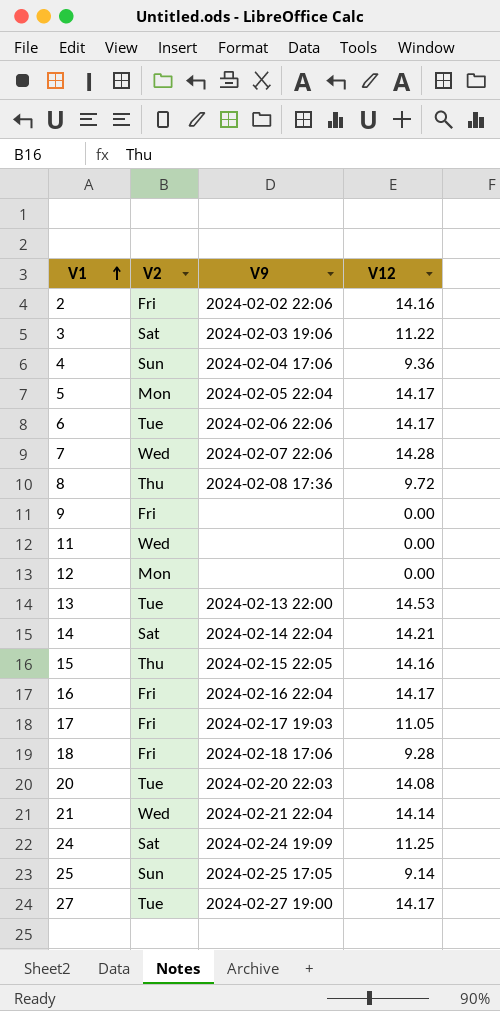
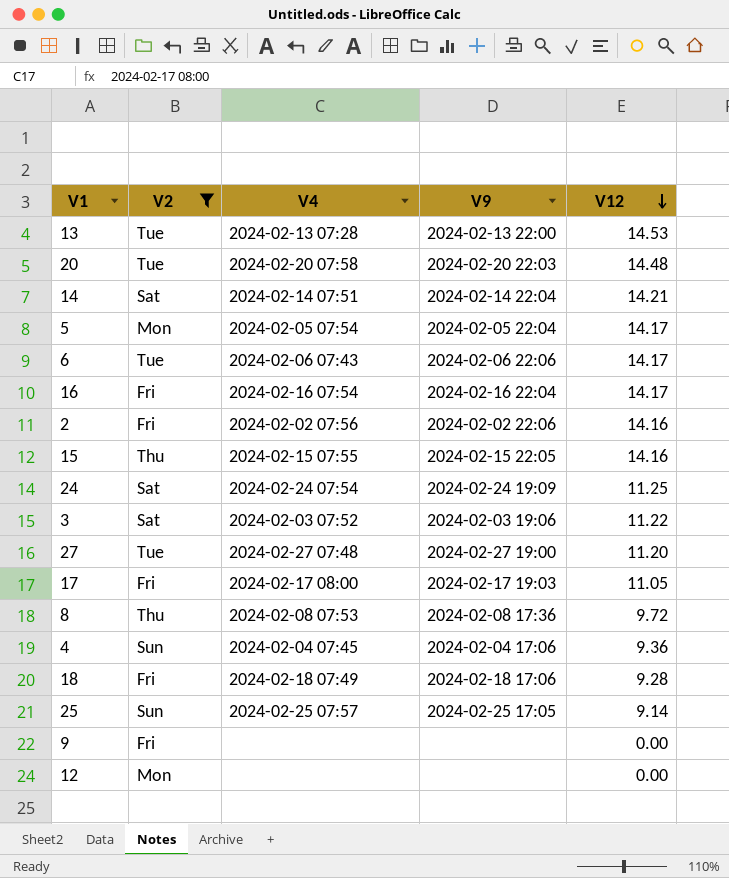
filter: none -> V2 != Wed
row order: V1 ascending -> V12 descending
column V4 | position: none -> 3
20 | V12: 14.08 -> 14.48
27 | V12: 14.17 -> 11.20

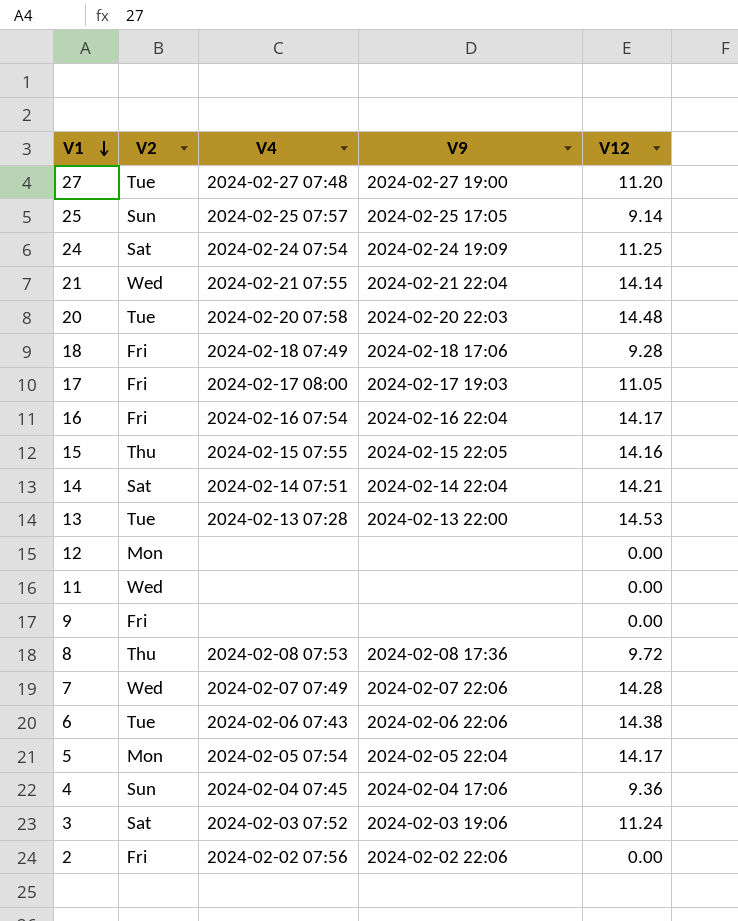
filter: V2 != Wed -> none
row order: V12 descending -> V1 descending
6 | V12: 14.17 -> 14.38
3 | V12: 11.22 -> 11.24
2 | V12: 14.16 -> 0.00

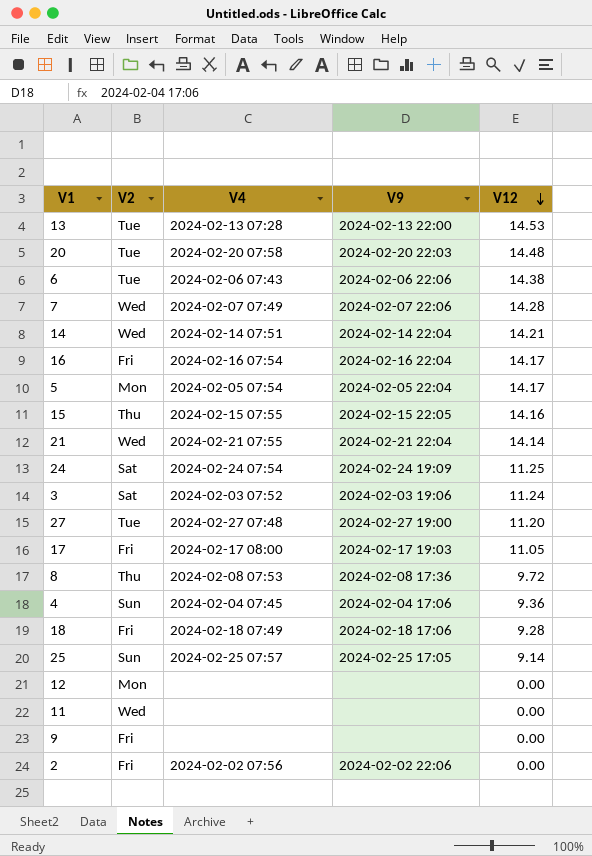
row order: V1 descending -> V12 descending
14 | V2: Sat -> Wed

